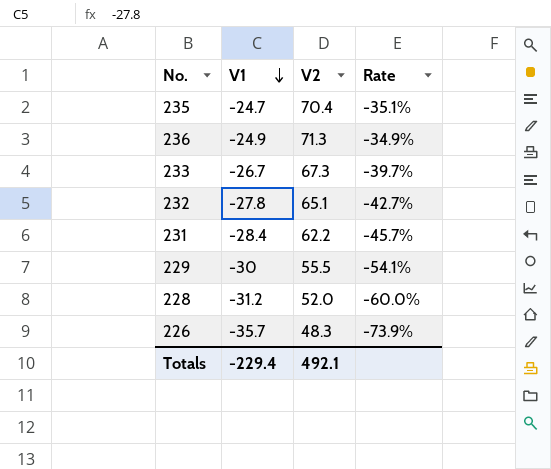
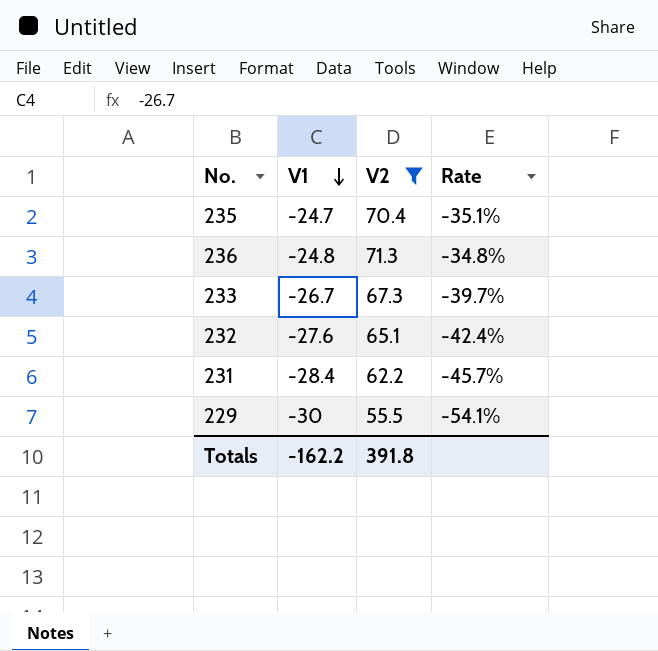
filter: none -> V2 >= 55.5
236 | V1: -24.9 -> -24.8
236 | Rate: -34.9% -> -34.8%
232 | V1: -27.8 -> -27.6
232 | Rate: -42.7% -> -42.4%
Totals | V1: -229.4 -> -162.2
Totals | V2: 492.1 -> 391.8

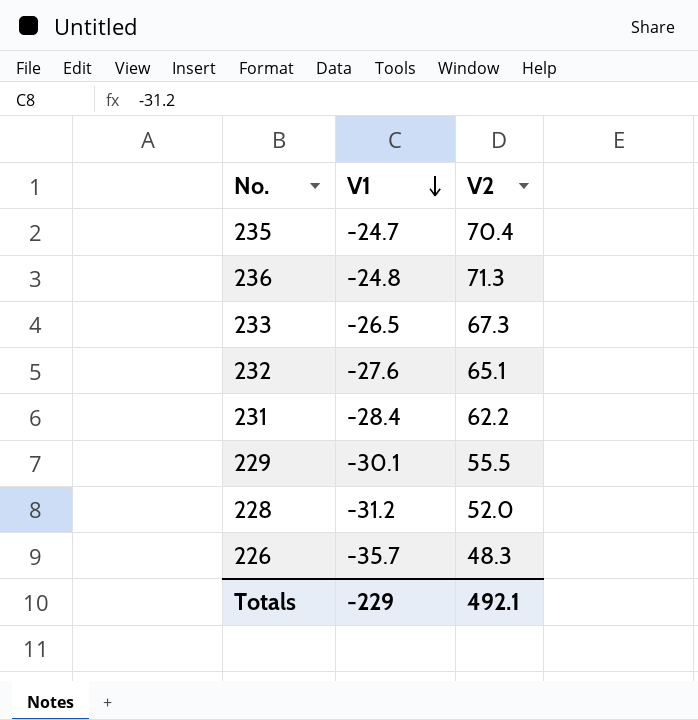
filter: V2 >= 55.5 -> none
column Rate | formula: [V1] / [V2] -> none
233 | V1: -26.7 -> -26.5
229 | V1: -30 -> -30.1
Totals | V1: -162.2 -> -229
Totals | V2: 391.8 -> 492.1

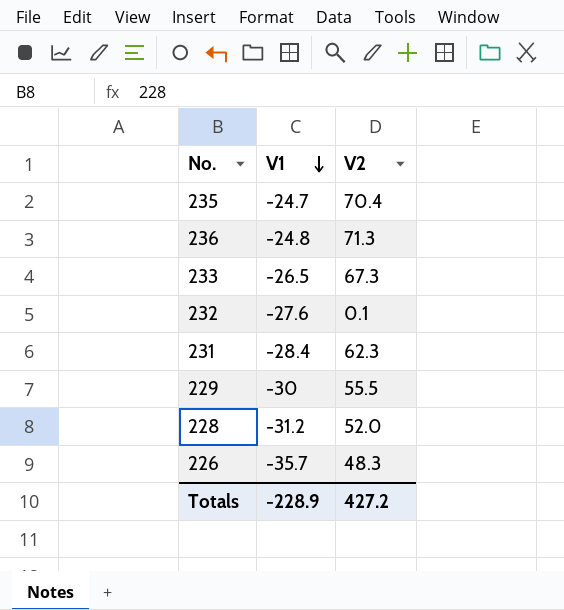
232 | V2: 65.1 -> 0.1
231 | V2: 62.2 -> 62.3
229 | V1: -30.1 -> -30
Totals | V1: -229 -> -228.9
Totals | V2: 492.1 -> 427.2

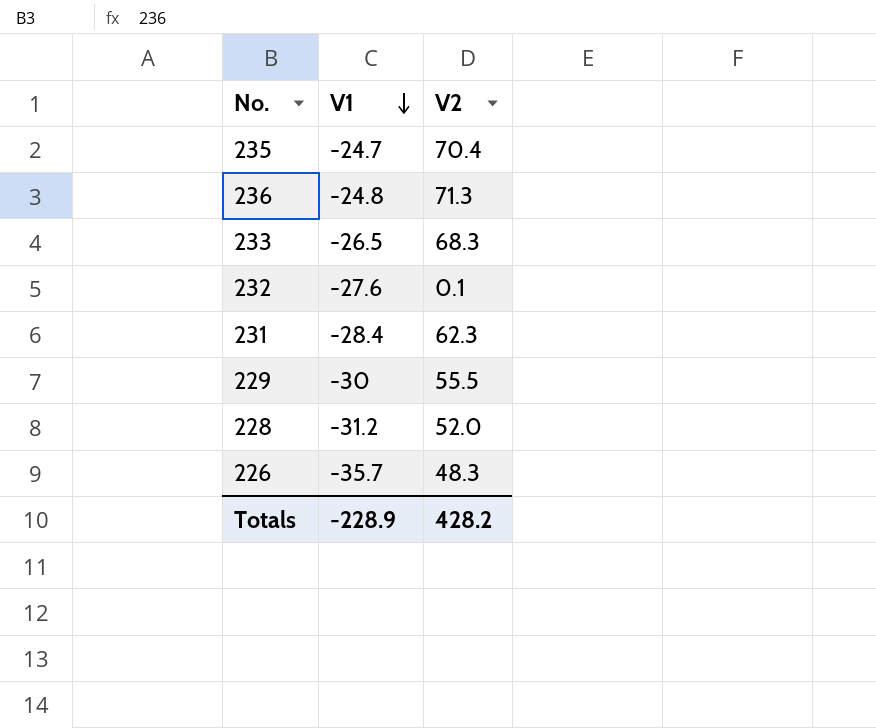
233 | V2: 67.3 -> 68.3
Totals | V2: 427.2 -> 428.2

